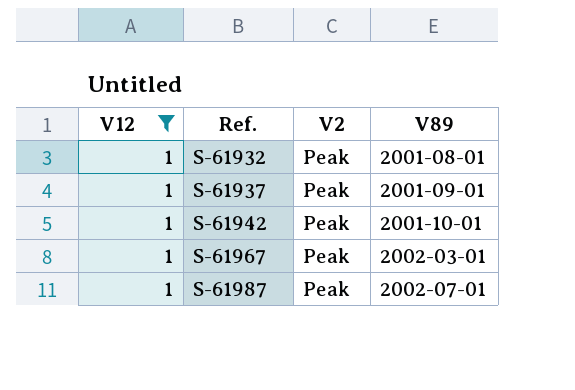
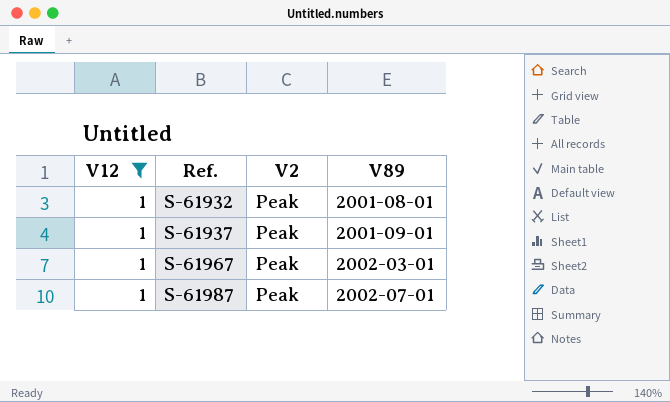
row S-61942: 1 | Peak | 2001-10-01 -> none

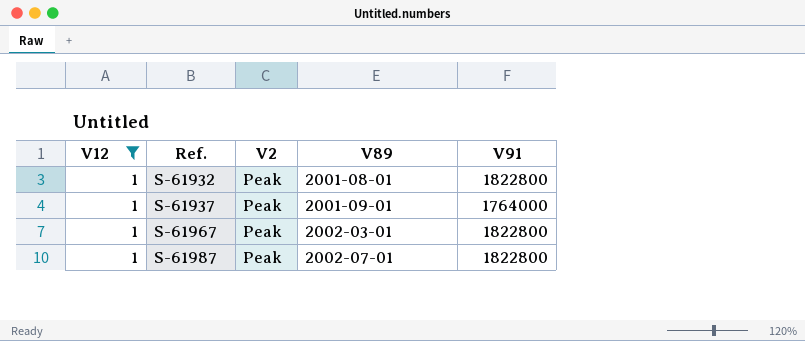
column V91 | position: none -> 5

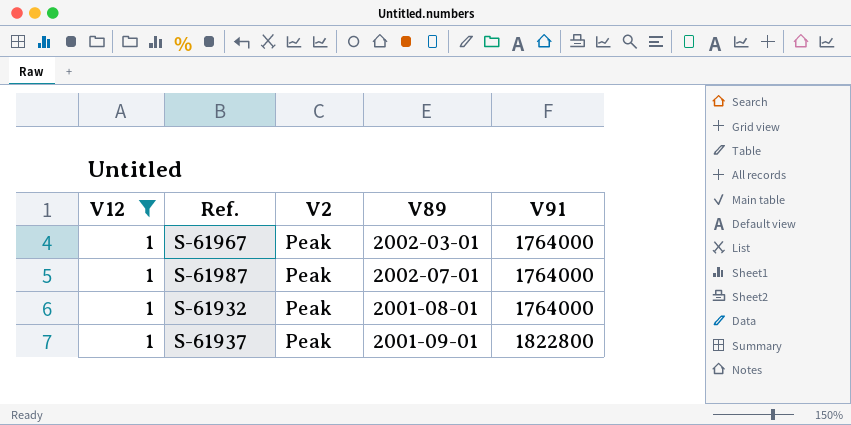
row order: Ref. ascending -> V91 ascending
S-61967 | V91: 1822800 -> 1764000
S-61987 | V91: 1822800 -> 1764000
S-61932 | V91: 1822800 -> 1764000
S-61937 | V91: 1764000 -> 1822800

